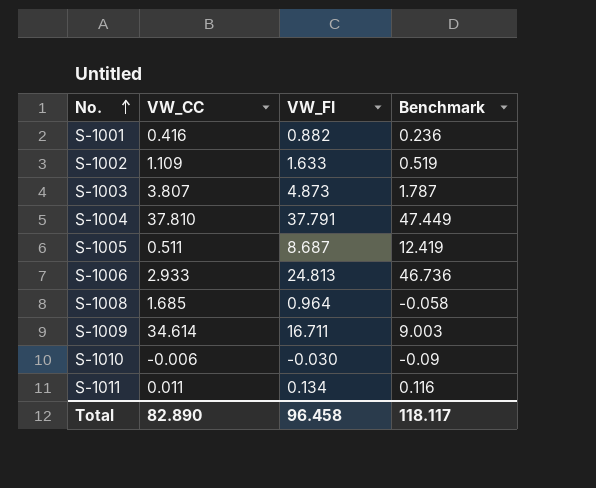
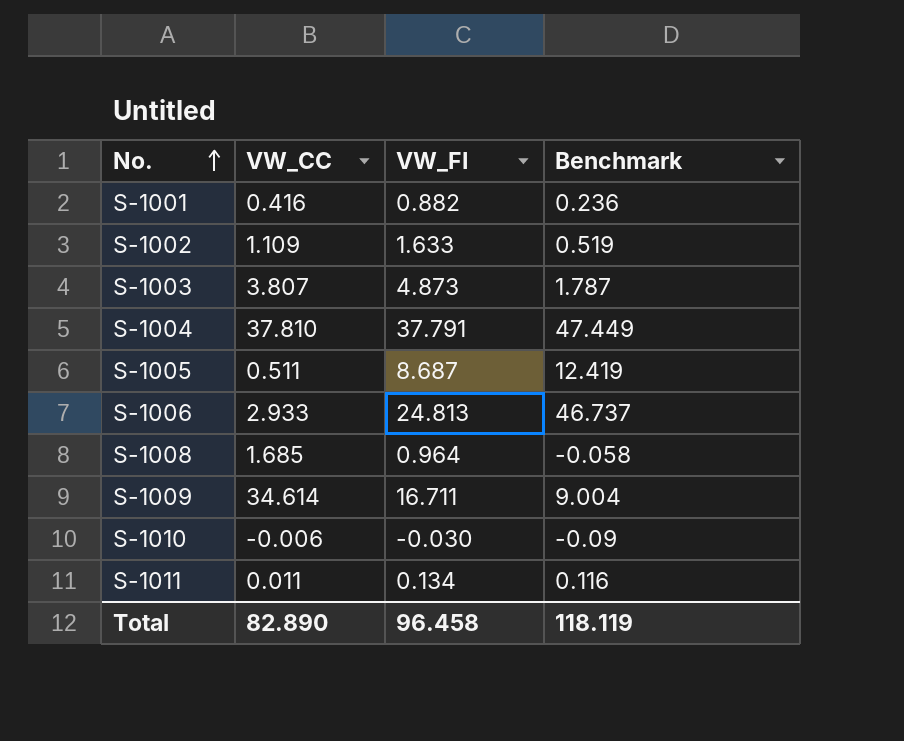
S-1006 | Benchmark: 46.736 -> 46.737
S-1009 | Benchmark: 9.003 -> 9.004
Total | Benchmark: 118.117 -> 118.119

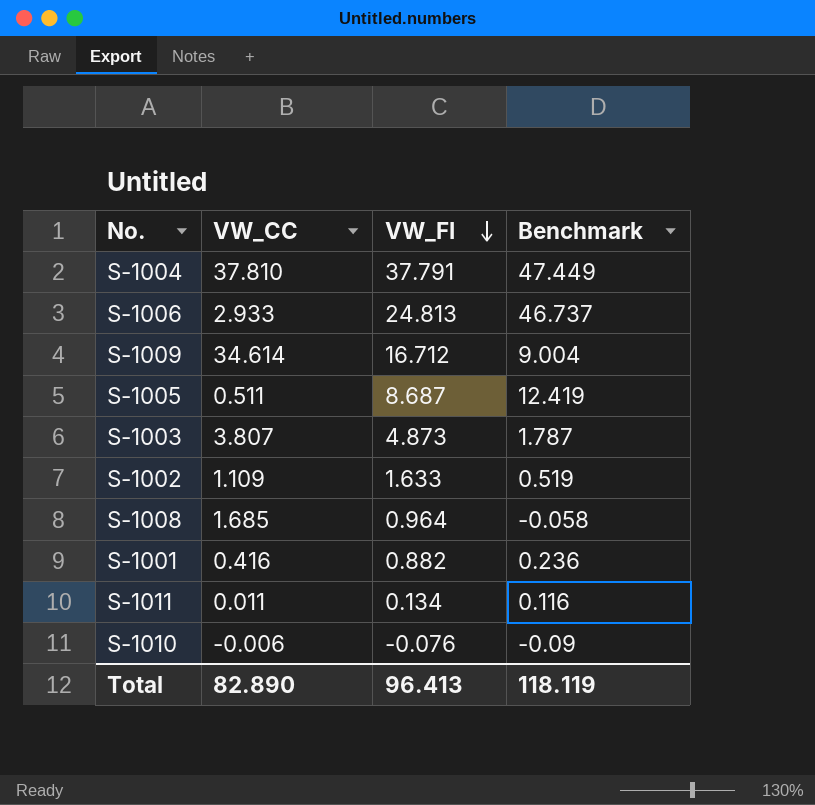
row order: No. ascending -> VW_FI descending
S-1009 | VW_FI: 16.711 -> 16.712
S-1010 | VW_FI: -0.030 -> -0.076
Total | VW_FI: 96.458 -> 96.413

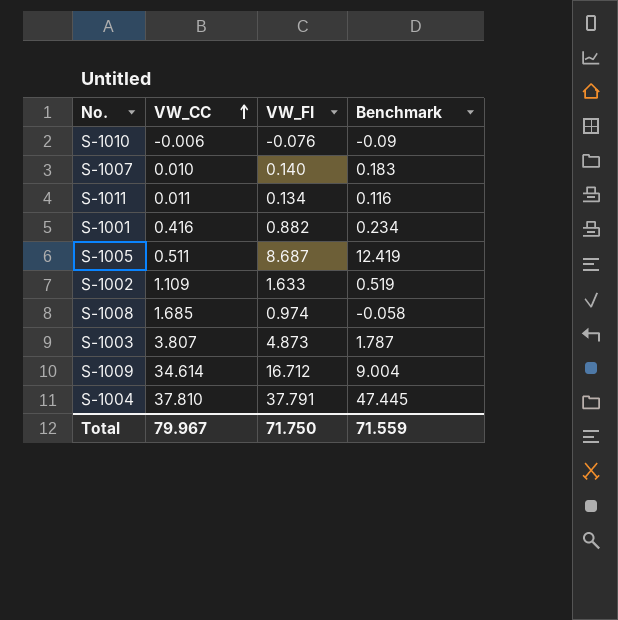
row order: VW_FI descending -> VW_CC ascending
row S-1006: 2.933 | 24.813 | 46.737 -> none
row S-1007: none -> 0.010 | 0.140 | 0.183
S-1001 | Benchmark: 0.236 -> 0.234
S-1008 | VW_FI: 0.964 -> 0.974
S-1004 | Benchmark: 47.449 -> 47.445
Total | VW_CC: 82.890 -> 79.967
Total | VW_FI: 96.413 -> 71.750
Total | Benchmark: 118.119 -> 71.559

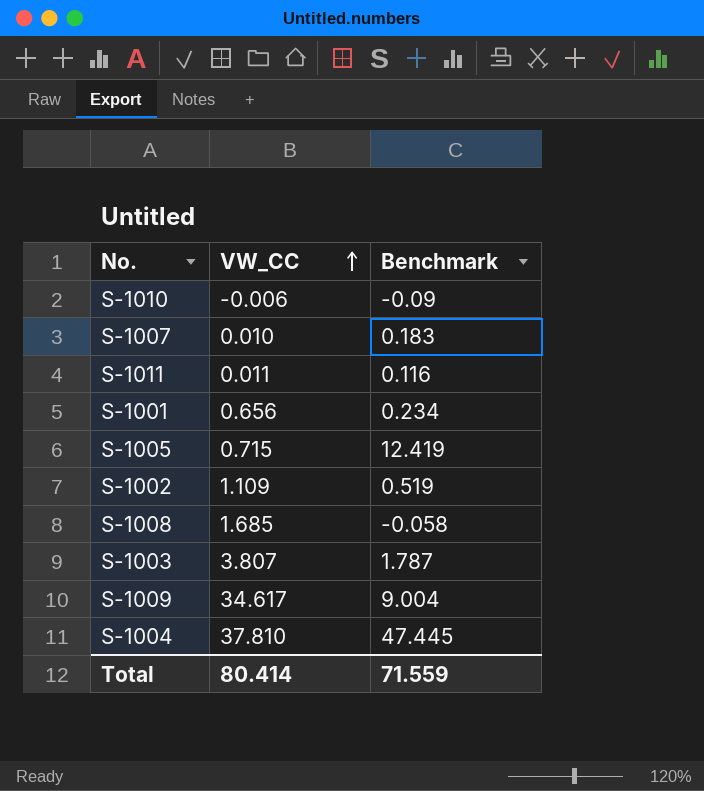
column VW_FI | position: 3 -> none
S-1001 | VW_CC: 0.416 -> 0.656
S-1005 | VW_CC: 0.511 -> 0.715
S-1009 | VW_CC: 34.614 -> 34.617
Total | VW_CC: 79.967 -> 80.414

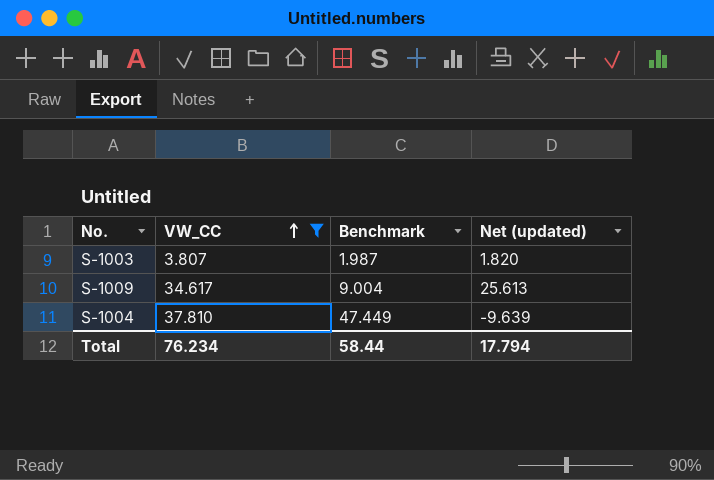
filter: none -> VW_CC >= 3.807
column Net (updated) | formula: none -> [VW_CC] - [Benchmark]
S-1003 | Benchmark: 1.787 -> 1.987
S-1004 | Benchmark: 47.445 -> 47.449
Total | VW_CC: 80.414 -> 76.234
Total | Benchmark: 71.559 -> 58.44

